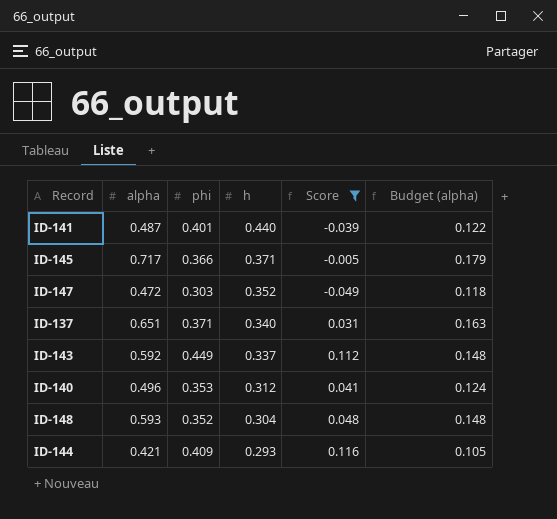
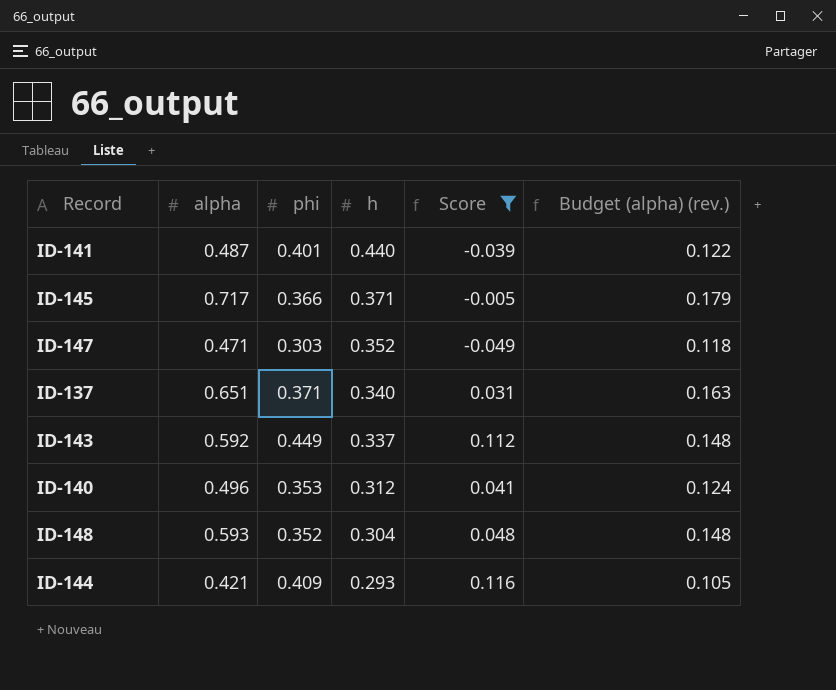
column name: Budget (alpha) -> Budget (alpha) (rev.)
ID-147 | alpha: 0.472 -> 0.471

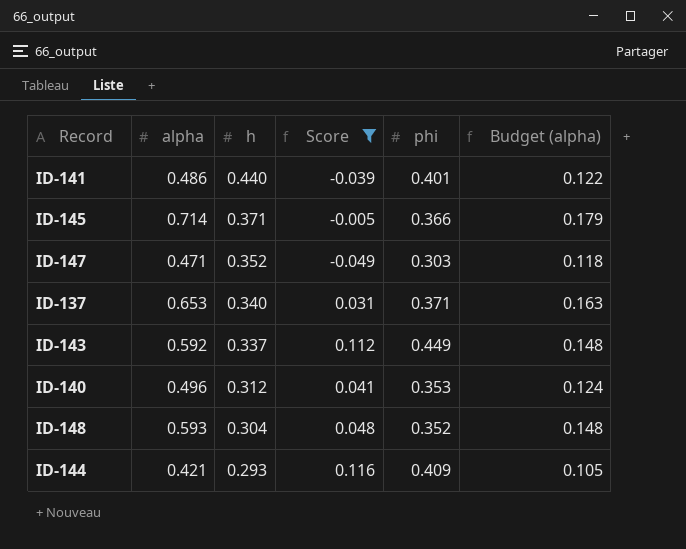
column phi | position: 3 -> 5
column name: Budget (alpha) (rev.) -> Budget (alpha)
ID-141 | alpha: 0.487 -> 0.486
ID-145 | alpha: 0.717 -> 0.714
ID-137 | alpha: 0.651 -> 0.653

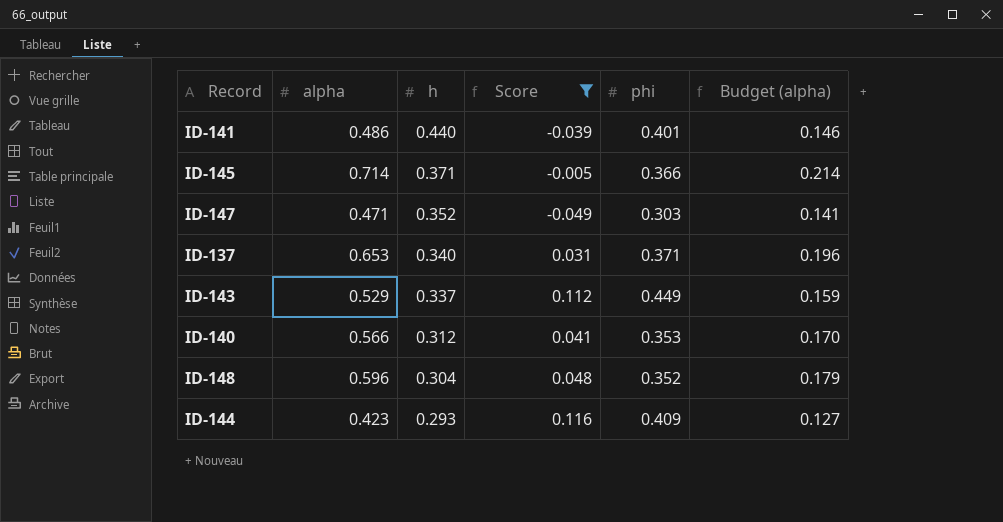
column Budget (alpha) | formula: [alpha] * 0.25 -> [alpha] * 0.3
ID-143 | alpha: 0.592 -> 0.529
ID-140 | alpha: 0.496 -> 0.566
ID-148 | alpha: 0.593 -> 0.596
ID-144 | alpha: 0.421 -> 0.423

